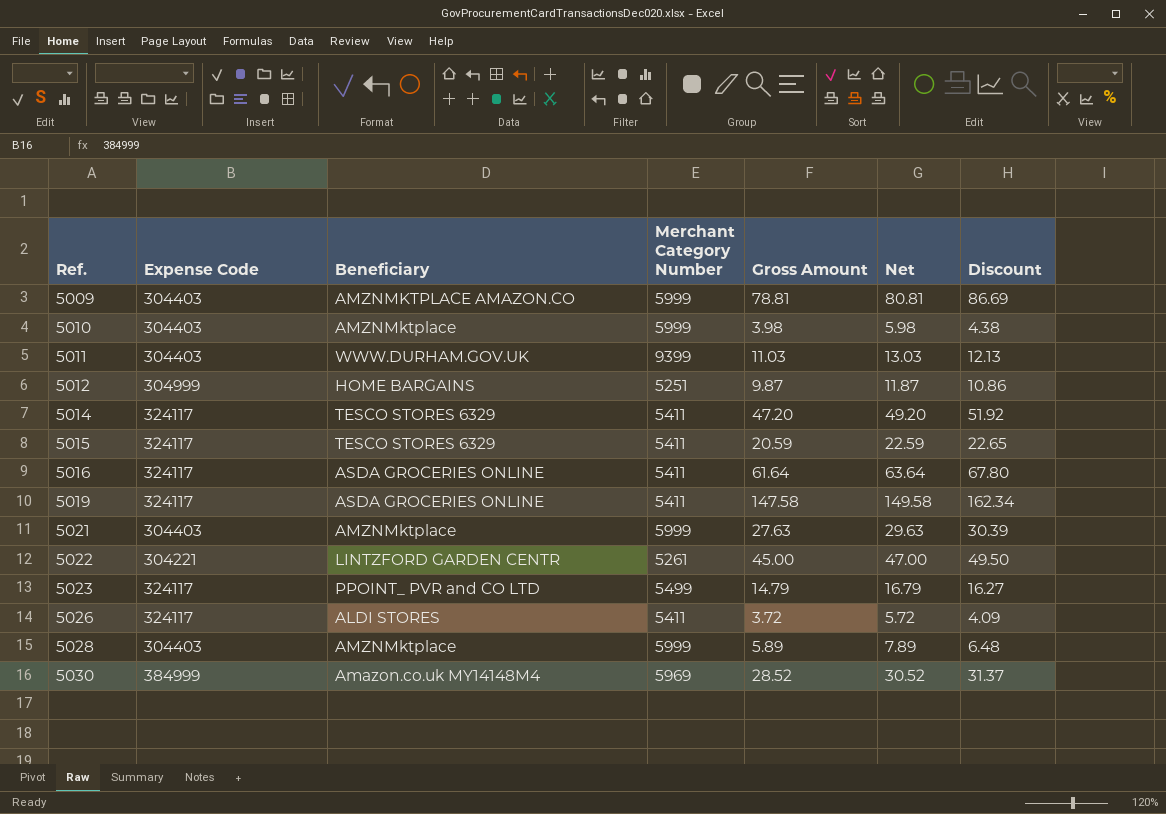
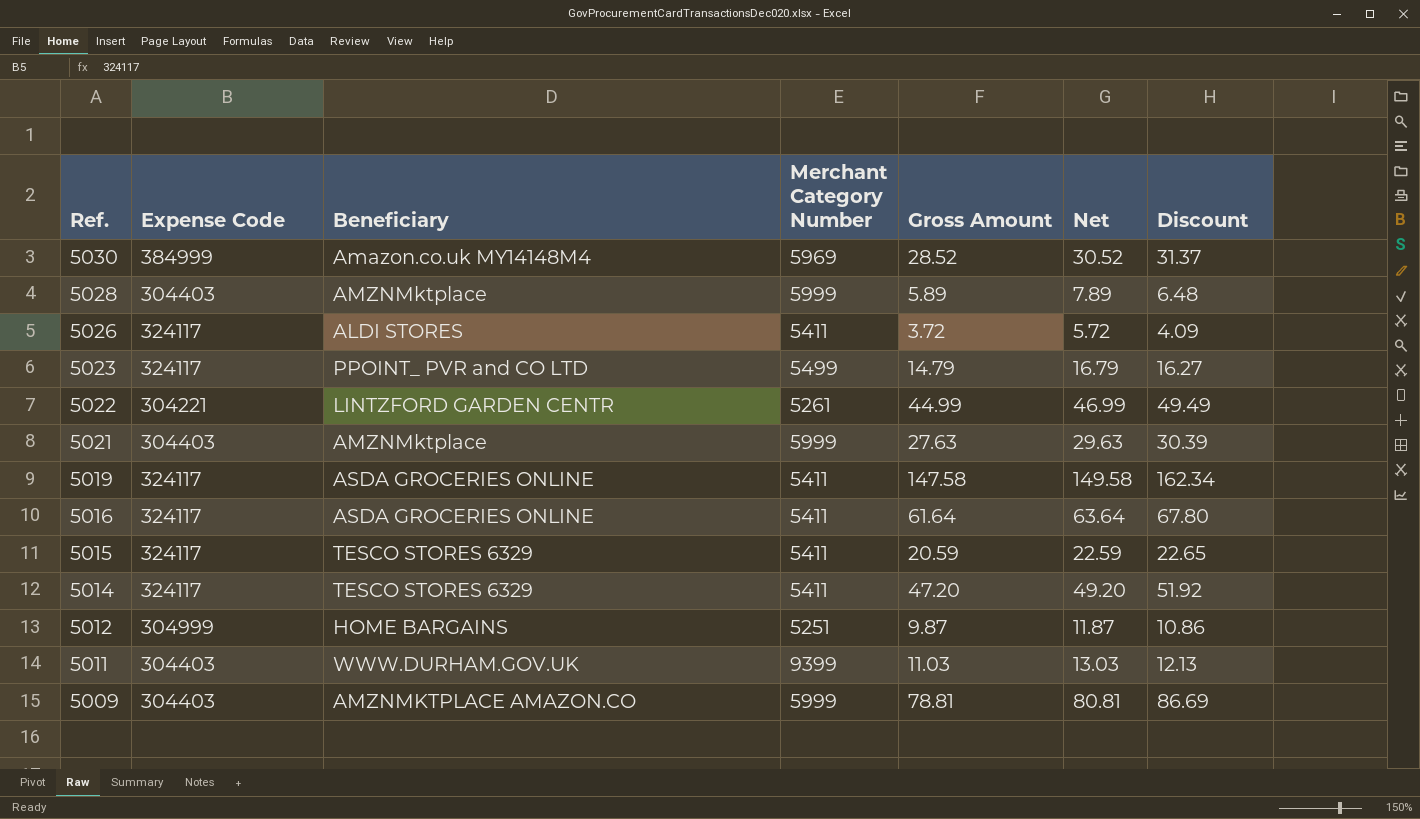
row order: Ref. ascending -> Ref. descending
row 5010: 304403 | AMZNMktplace | 5999 | 3.98 | 5.98 | 4.38 -> none
5022 | Gross Amount: 45.00 -> 44.99
5022 | Net: 47.00 -> 46.99
5022 | Discount: 49.50 -> 49.49

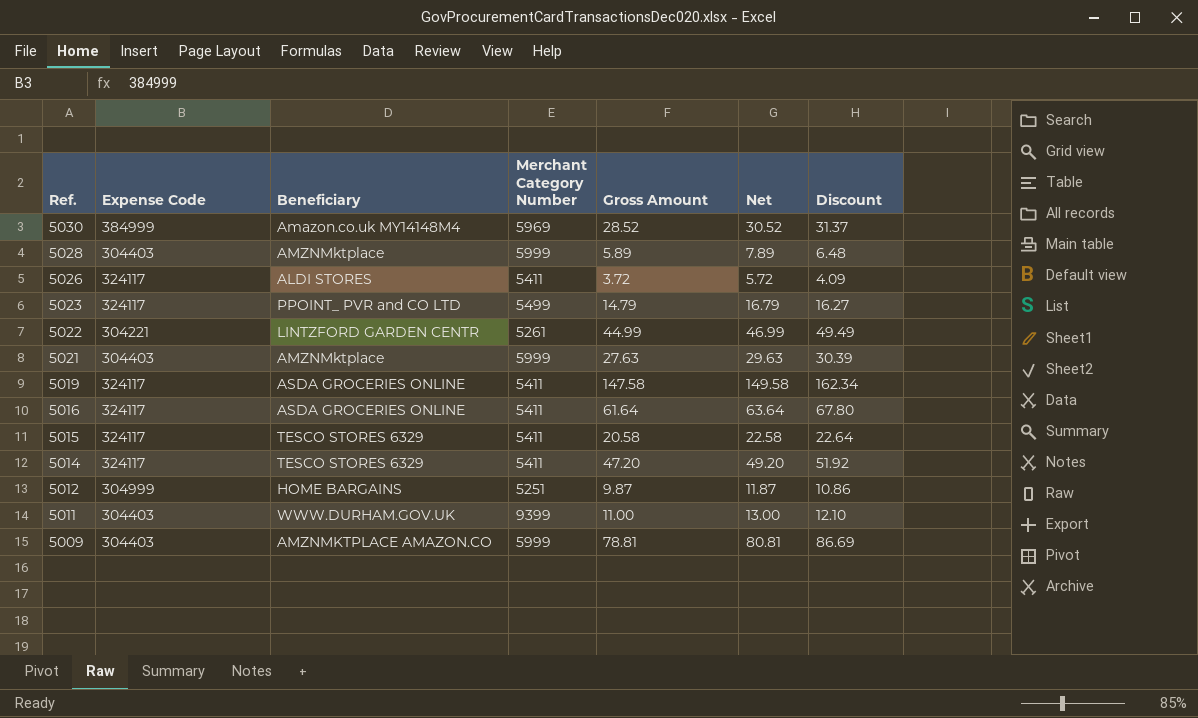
5015 | Gross Amount: 20.59 -> 20.58
5015 | Net: 22.59 -> 22.58
5015 | Discount: 22.65 -> 22.64
5011 | Gross Amount: 11.03 -> 11.00
5011 | Net: 13.03 -> 13.00
5011 | Discount: 12.13 -> 12.10

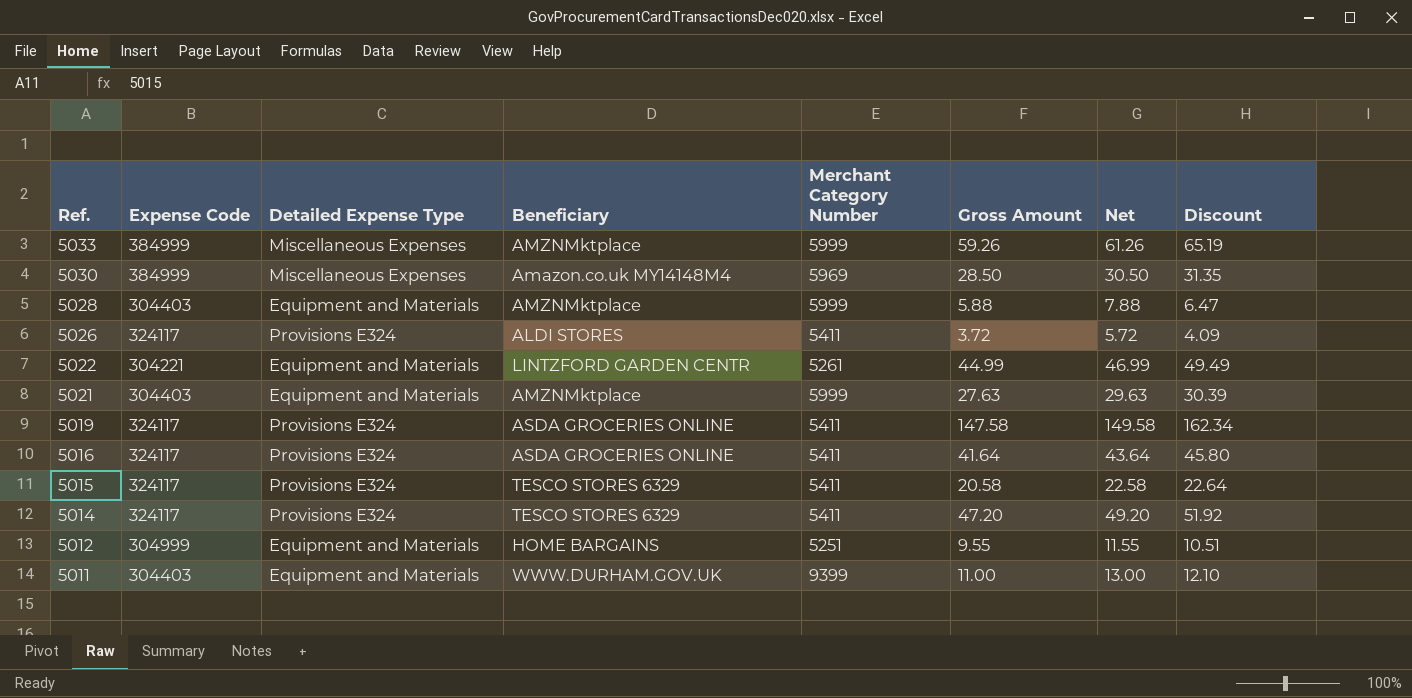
column Detailed Expense Type | position: none -> 3
row 5023: 324117 | PPOINT_ PVR and CO LTD | 5499 | 14.79 | 16.79 | 16.27 -> none
row 5009: 304403 | AMZNMKTPLACE AMAZON.CO | 5999 | 78.81 | 80.81 | 86.69 -> none
row 5033: none -> 384999 | Miscellaneous Expenses | AMZNMktplace | 5999 | 59.26 | 61.26 | 65.19
5030 | Gross Amount: 28.52 -> 28.50
5030 | Net: 30.52 -> 30.50
5030 | Discount: 31.37 -> 31.35
5028 | Gross Amount: 5.89 -> 5.88
5028 | Net: 7.89 -> 7.88
5028 | Discount: 6.48 -> 6.47
5016 | Gross Amount: 61.64 -> 41.64
5016 | Net: 63.64 -> 43.64
5016 | Discount: 67.80 -> 45.80
5012 | Gross Amount: 9.87 -> 9.55
5012 | Net: 11.87 -> 11.55
5012 | Discount: 10.86 -> 10.51

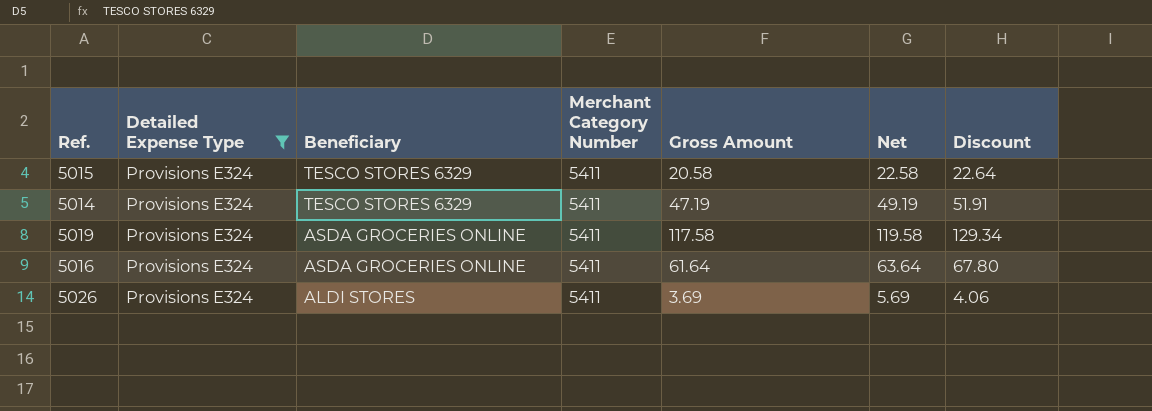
filter: none -> Detailed Expense Type = Provisions E324
row order: Ref. descending -> Beneficiary descending
column Expense Code | position: 2 -> none
5014 | Gross Amount: 47.20 -> 47.19
5014 | Net: 49.20 -> 49.19
5014 | Discount: 51.92 -> 51.91
5019 | Gross Amount: 147.58 -> 117.58
5019 | Net: 149.58 -> 119.58
5019 | Discount: 162.34 -> 129.34
5016 | Gross Amount: 41.64 -> 61.64
5016 | Net: 43.64 -> 63.64
5016 | Discount: 45.80 -> 67.80
5026 | Gross Amount: 3.72 -> 3.69
5026 | Net: 5.72 -> 5.69
5026 | Discount: 4.09 -> 4.06

